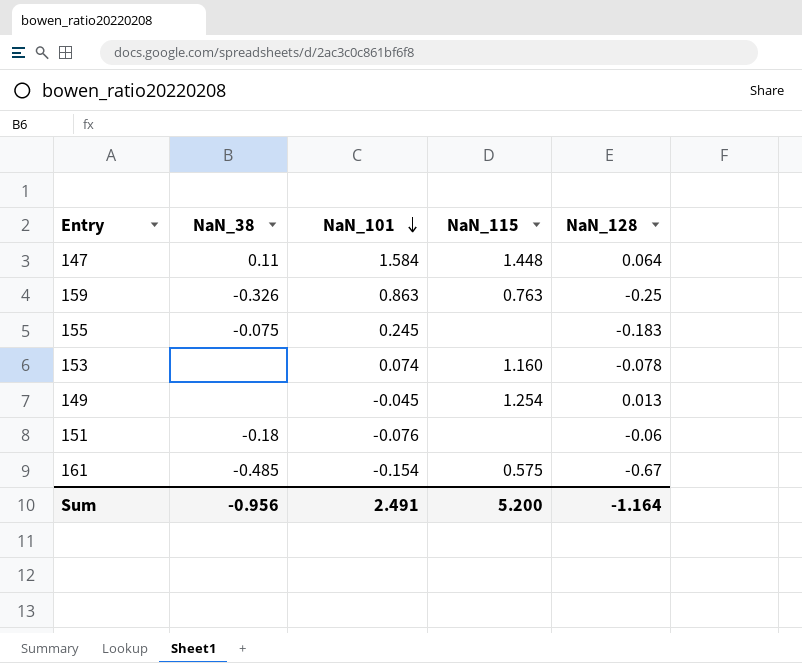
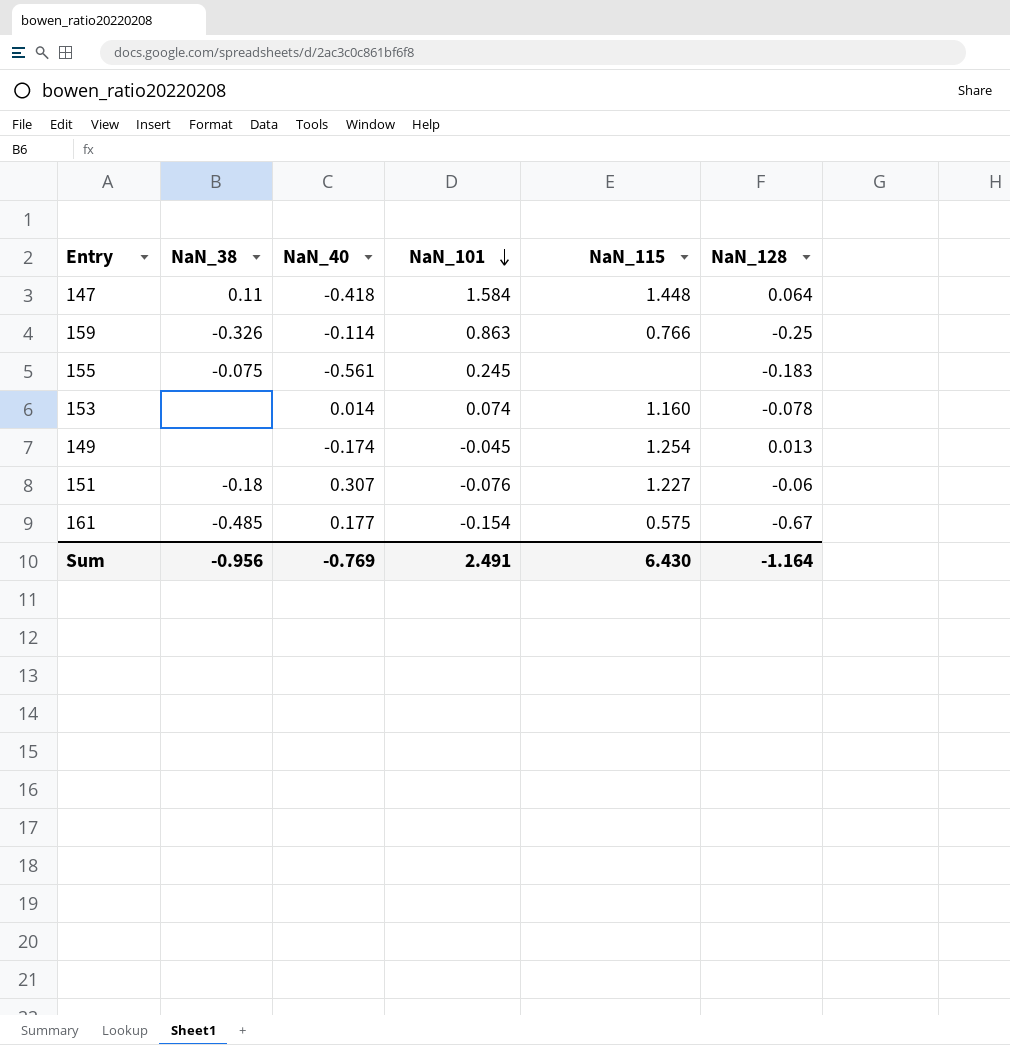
column NaN_40 | position: none -> 3
159 | NaN_115: 0.763 -> 0.766
151 | NaN_115: none -> 1.227
Sum | NaN_115: 5.200 -> 6.430

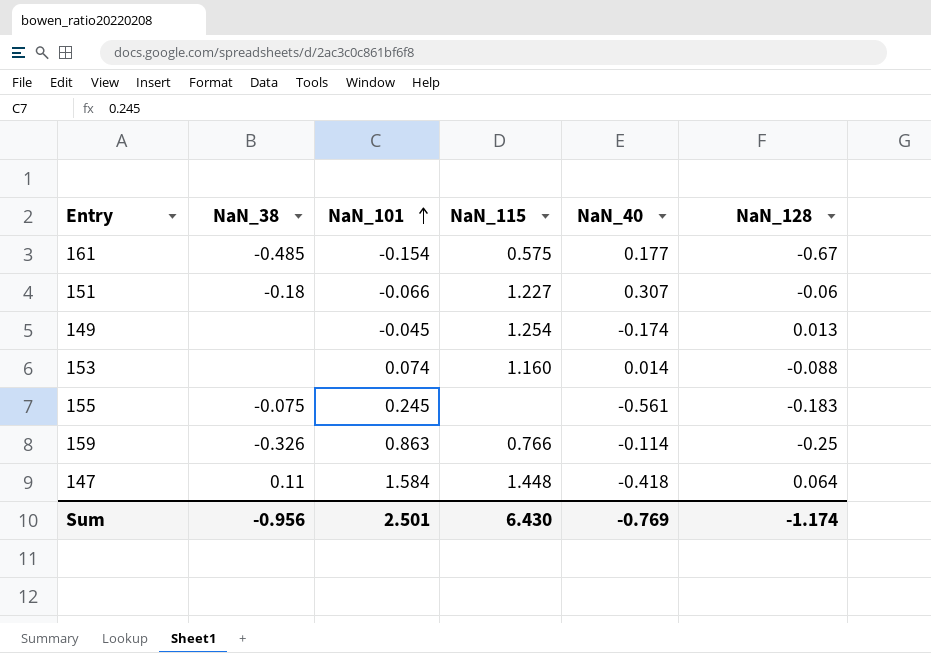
row order: NaN_101 descending -> NaN_101 ascending
column NaN_40 | position: 3 -> 5
151 | NaN_101: -0.076 -> -0.066
153 | NaN_128: -0.078 -> -0.088
Sum | NaN_101: 2.491 -> 2.501
Sum | NaN_128: -1.164 -> -1.174

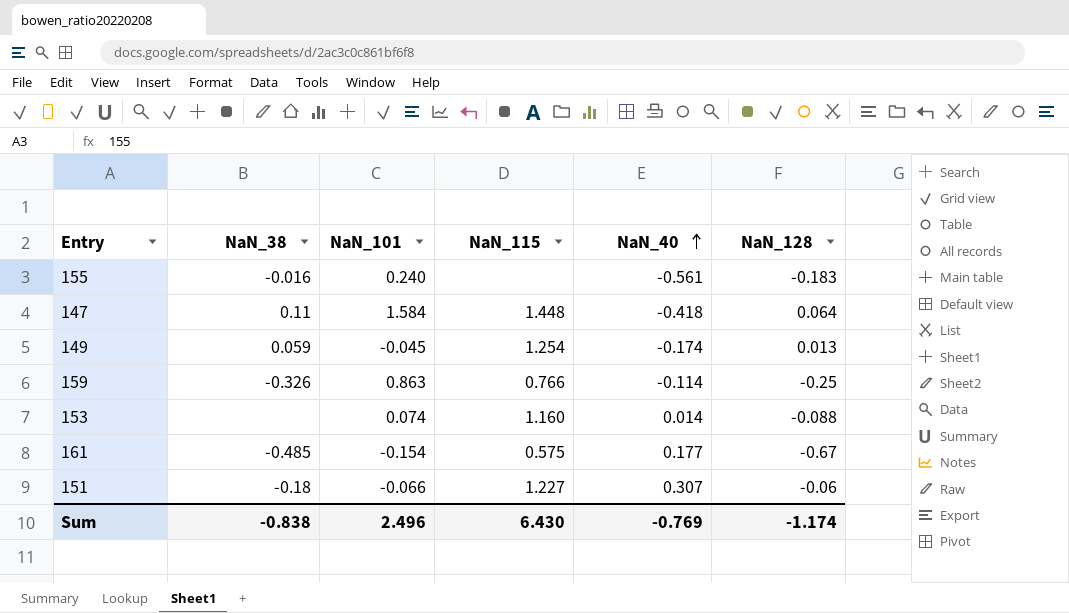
row order: NaN_101 ascending -> NaN_40 ascending
155 | NaN_38: -0.075 -> -0.016
155 | NaN_101: 0.245 -> 0.240
149 | NaN_38: none -> 0.059
Sum | NaN_38: -0.956 -> -0.838
Sum | NaN_101: 2.501 -> 2.496

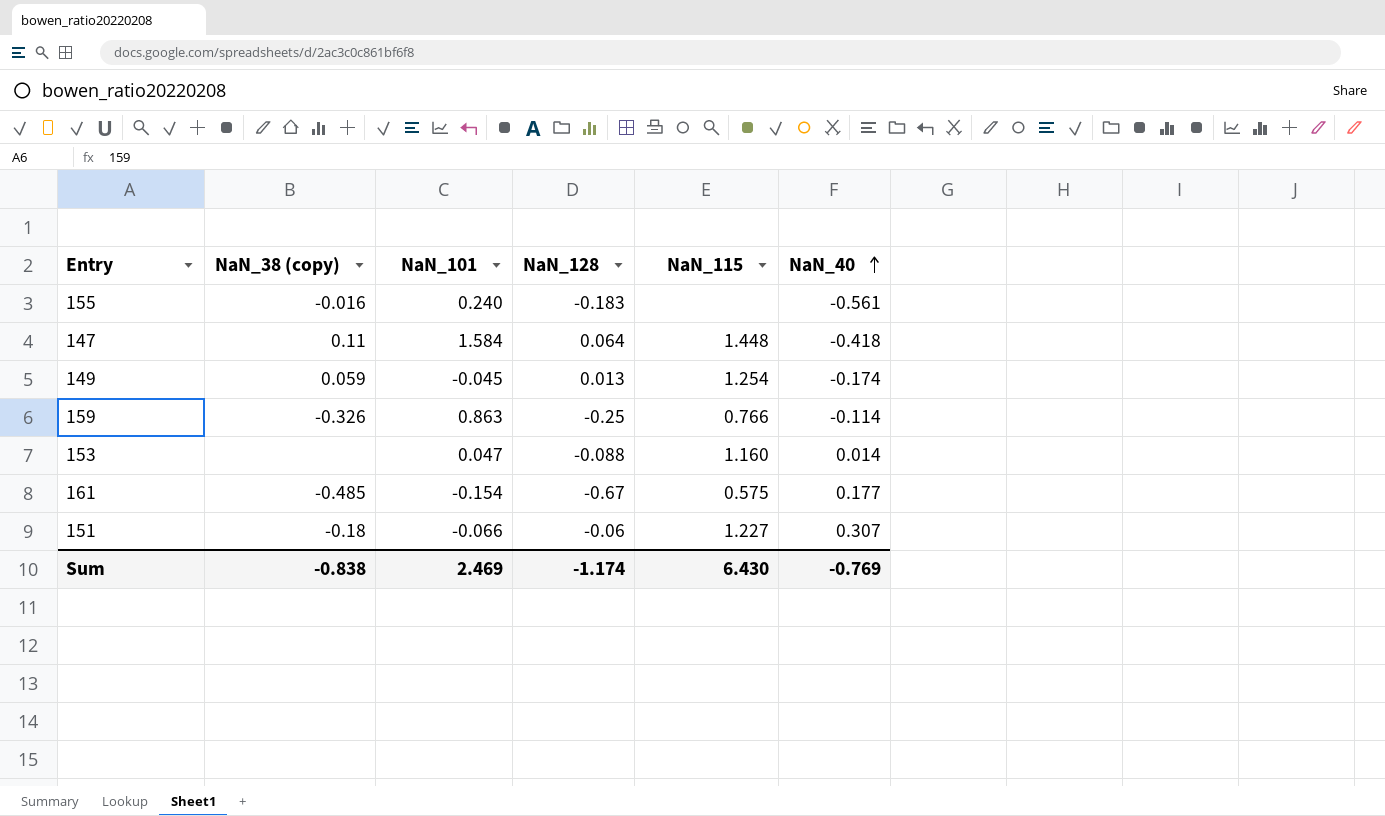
column name: NaN_38 -> NaN_38 (copy)
column NaN_128 | position: 6 -> 4
153 | NaN_101: 0.074 -> 0.047
Sum | NaN_101: 2.496 -> 2.469

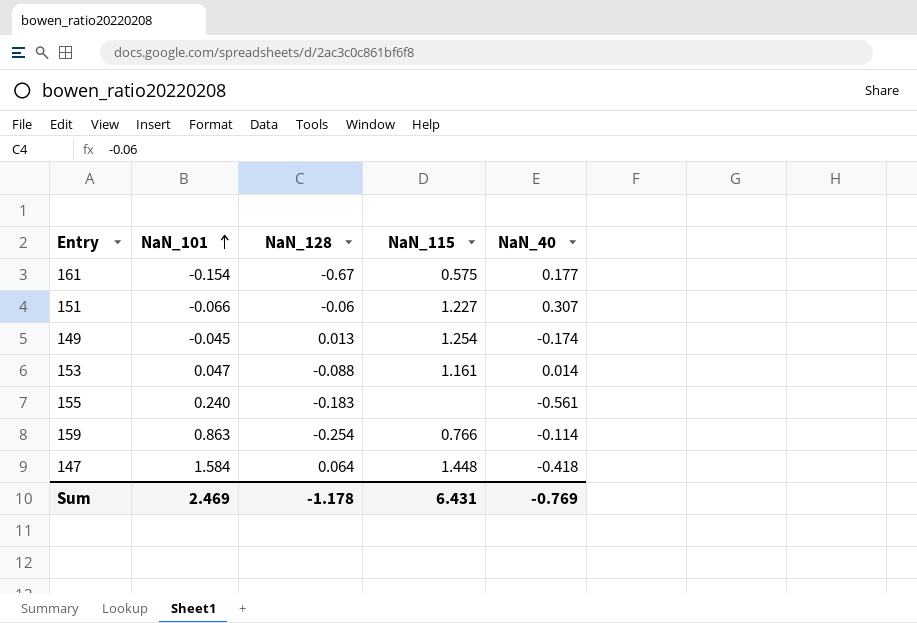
row order: NaN_40 ascending -> NaN_101 ascending
column NaN_38 (copy) | position: 2 -> none
153 | NaN_115: 1.160 -> 1.161
159 | NaN_128: -0.25 -> -0.254
Sum | NaN_128: -1.174 -> -1.178
Sum | NaN_115: 6.430 -> 6.431

